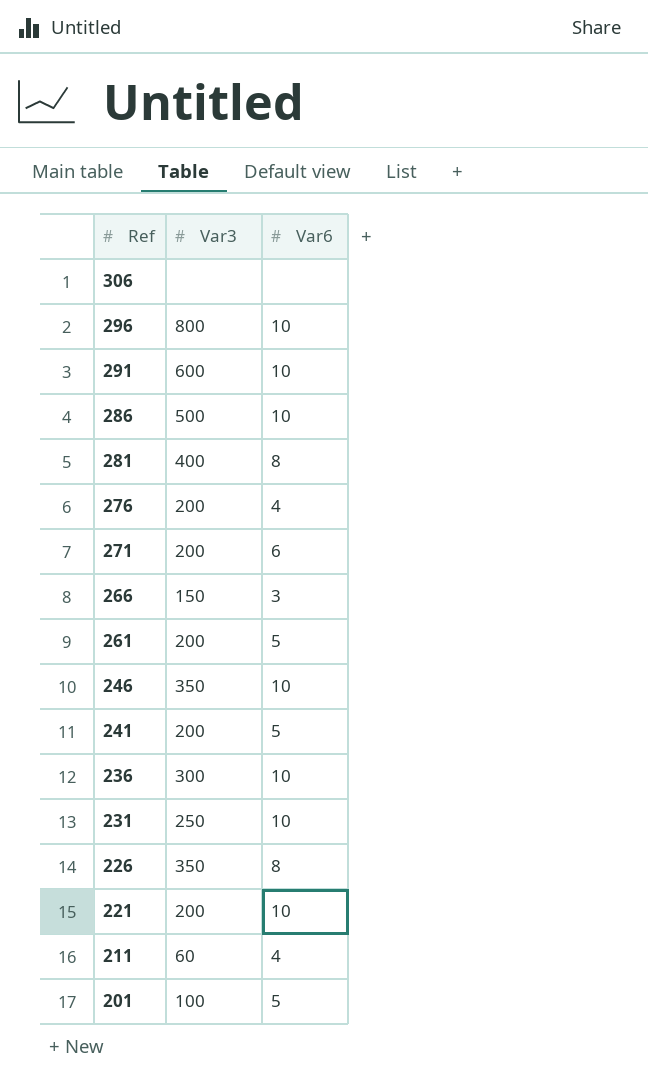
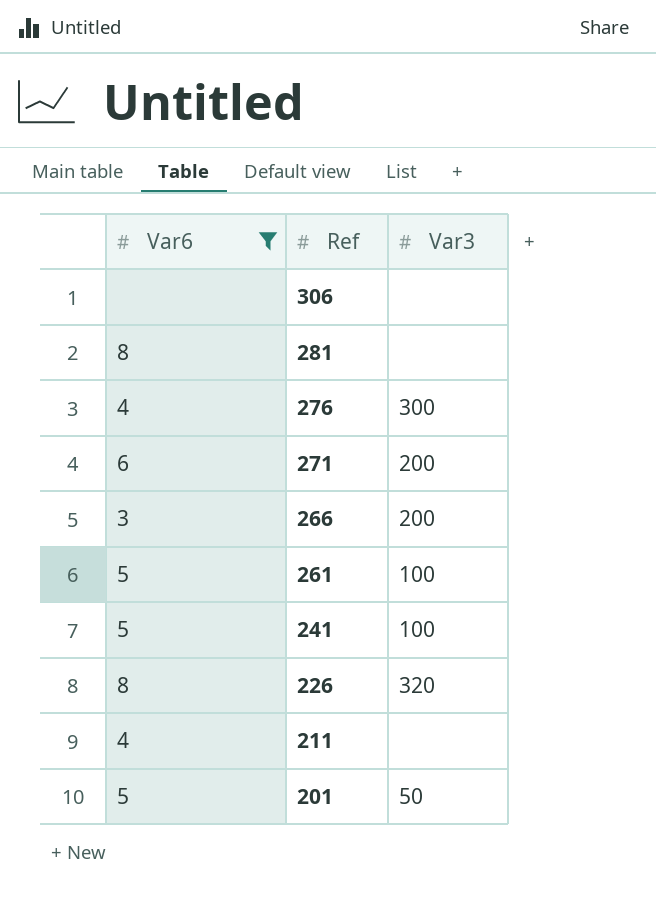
filter: none -> Var6 != 10
column Var6 | position: 3 -> 1
281 | Var3: 400 -> none
276 | Var3: 200 -> 300
266 | Var3: 150 -> 200
261 | Var3: 200 -> 100
241 | Var3: 200 -> 100
226 | Var3: 350 -> 320
211 | Var3: 60 -> none
201 | Var3: 100 -> 50

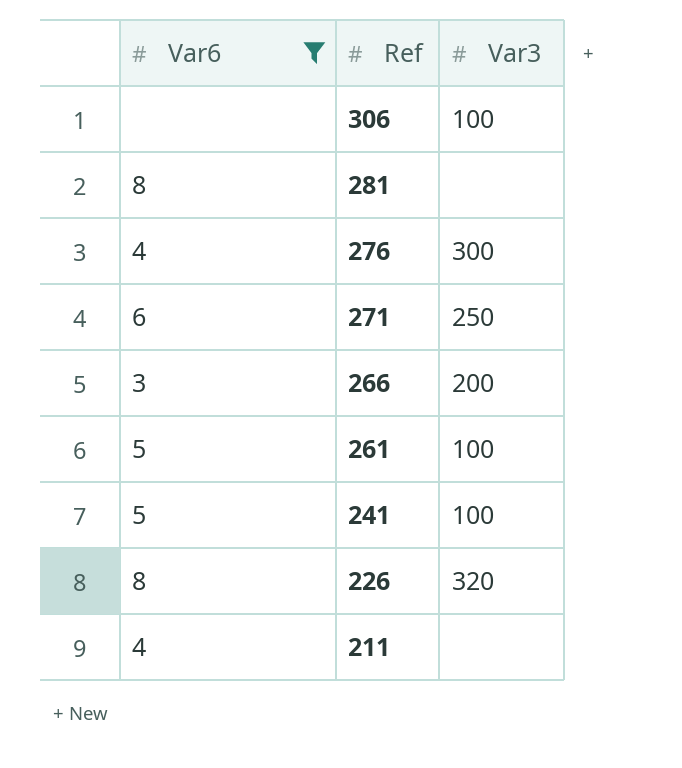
row 201: 5 | 50 -> none
306 | Var3: none -> 100
271 | Var3: 200 -> 250

